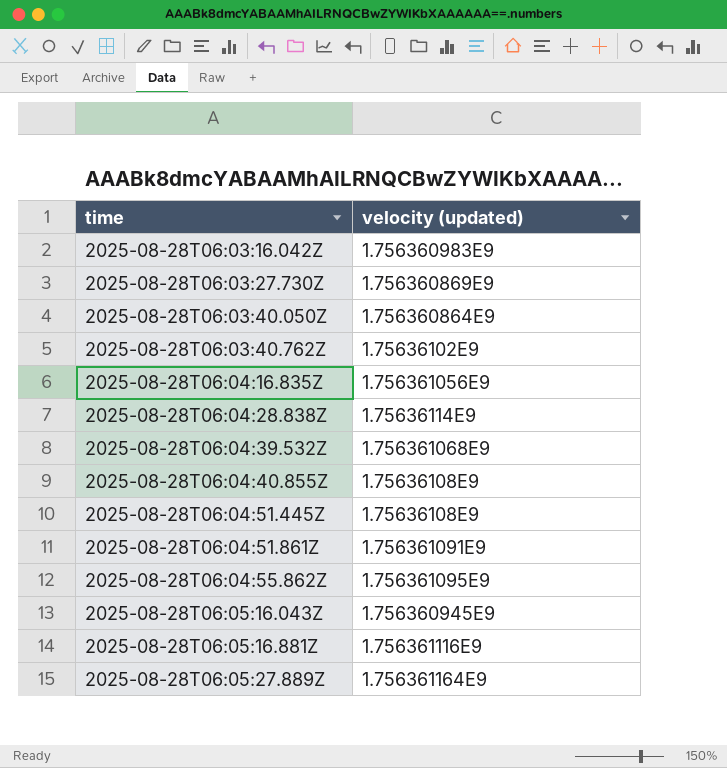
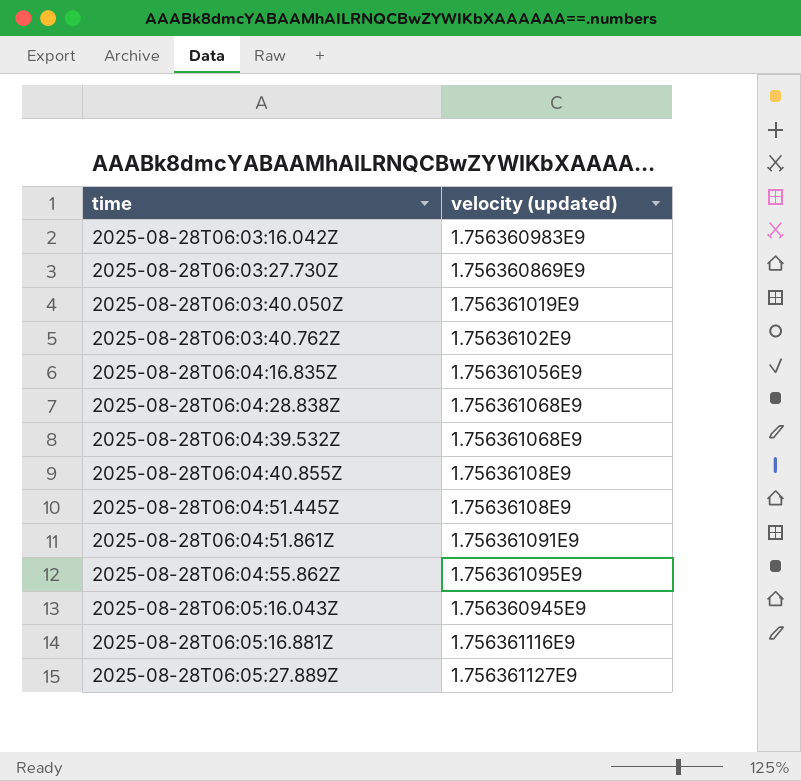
2025-08-28T06:03:40.050Z | velocity (updated): 1.756360864E9 -> 1.756361019E9
2025-08-28T06:04:28.838Z | velocity (updated): 1.75636114E9 -> 1.756361068E9
2025-08-28T06:05:27.889Z | velocity (updated): 1.756361164E9 -> 1.756361127E9

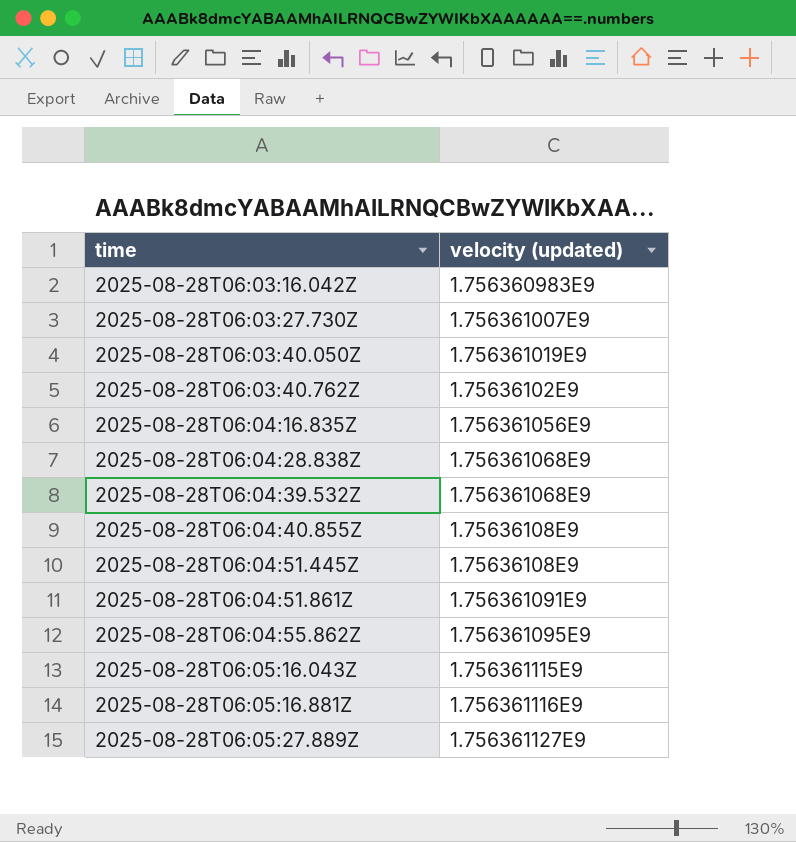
2025-08-28T06:03:27.730Z | velocity (updated): 1.756360869E9 -> 1.756361007E9
2025-08-28T06:05:16.043Z | velocity (updated): 1.756360945E9 -> 1.756361115E9

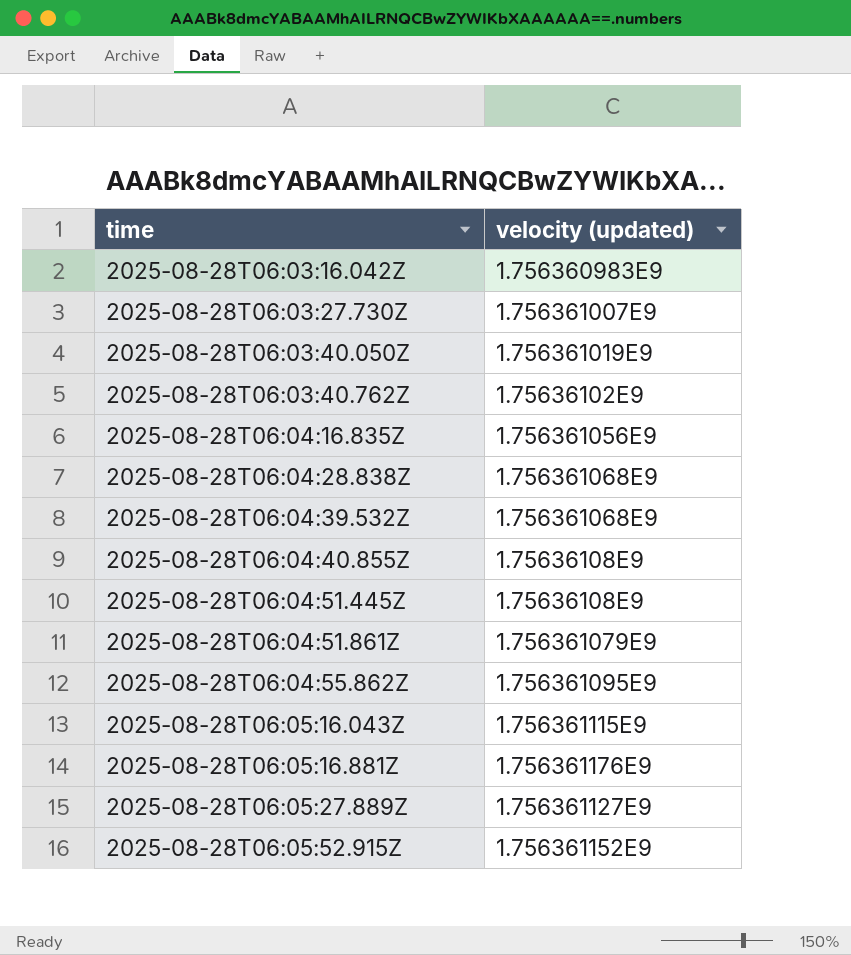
2025-08-28T06:04:51.861Z | velocity (updated): 1.756361091E9 -> 1.756361079E9
2025-08-28T06:05:16.881Z | velocity (updated): 1.756361116E9 -> 1.756361176E9
row 2025-08-28T06:05:52.915Z: none -> 1.756361152E9

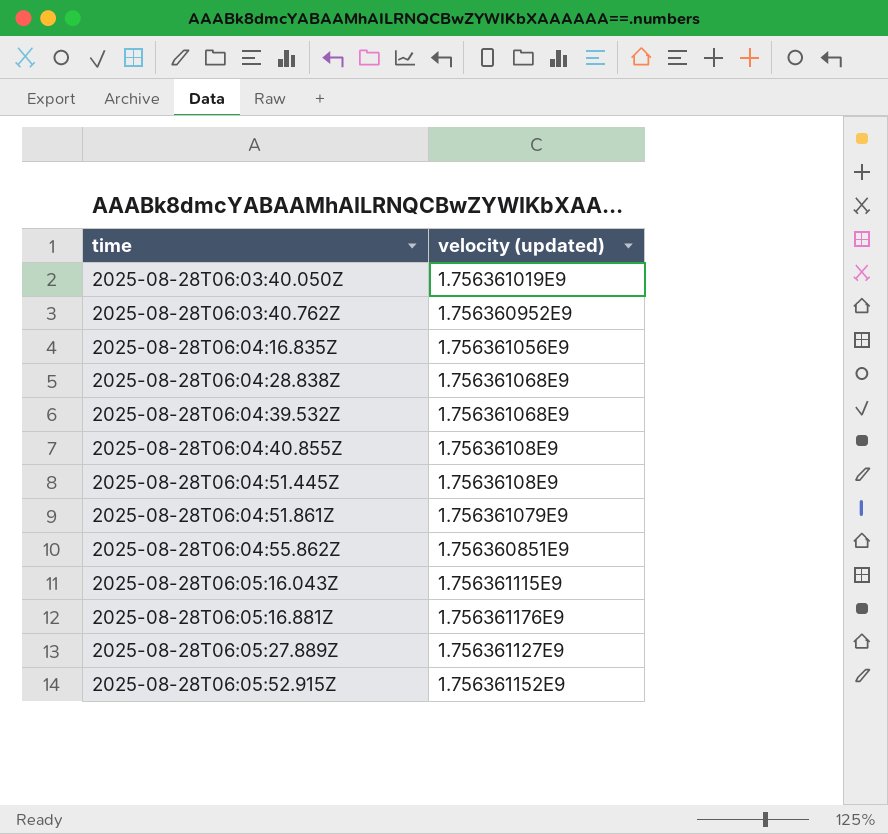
row 2025-08-28T06:03:16.042Z: 1.756360983E9 -> none
row 2025-08-28T06:03:27.730Z: 1.756361007E9 -> none
2025-08-28T06:03:40.762Z | velocity (updated): 1.75636102E9 -> 1.756360952E9
2025-08-28T06:04:55.862Z | velocity (updated): 1.756361095E9 -> 1.756360851E9

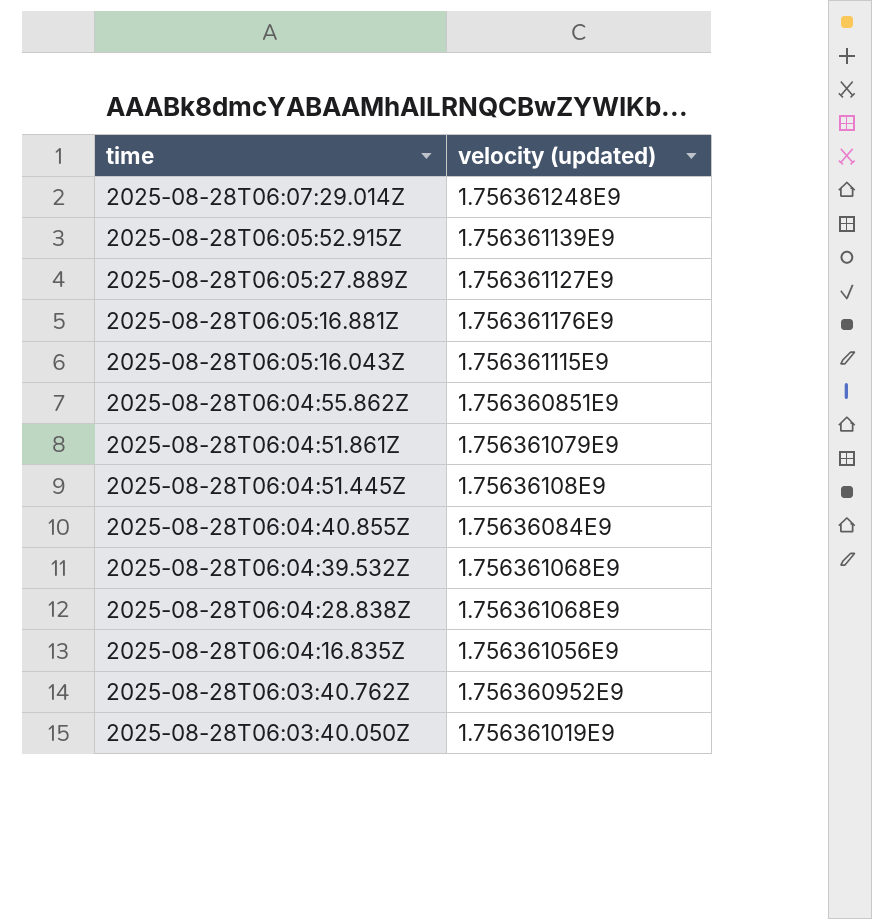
row order: time ascending -> time descending
row 2025-08-28T06:07:29.014Z: none -> 1.756361248E9
2025-08-28T06:05:52.915Z | velocity (updated): 1.756361152E9 -> 1.756361139E9
2025-08-28T06:04:40.855Z | velocity (updated): 1.75636108E9 -> 1.75636084E9

